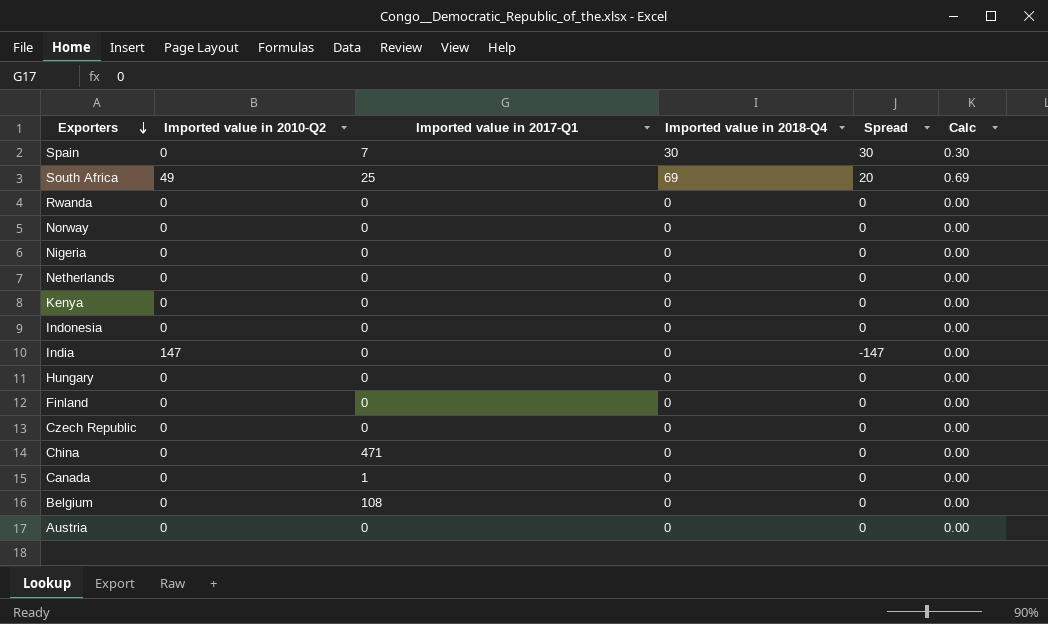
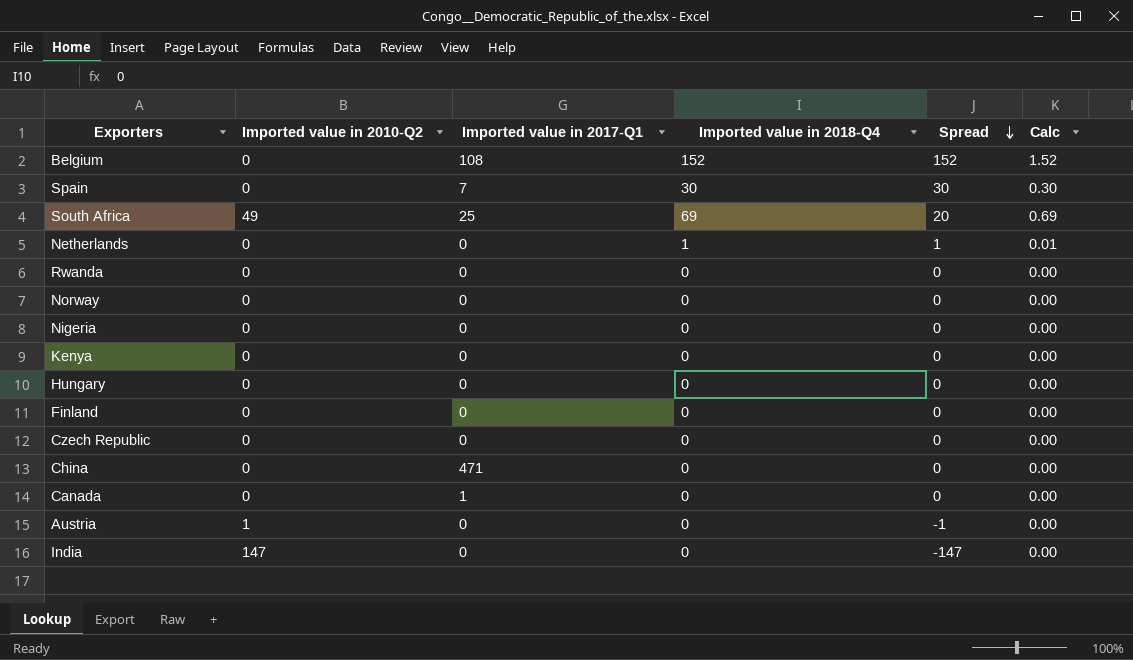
row order: Exporters descending -> Spread descending
row Indonesia: 0 | 0 | 0 | 0 | 0.00 -> none
Belgium | Imported value in 2018-Q4: 0 -> 152
Belgium | Spread: 0 -> 152
Belgium | Calc: 0.00 -> 1.52
Netherlands | Imported value in 2018-Q4: 0 -> 1
Netherlands | Spread: 0 -> 1
Netherlands | Calc: 0.00 -> 0.01
Austria | Imported value in 2010-Q2: 0 -> 1
Austria | Spread: 0 -> -1

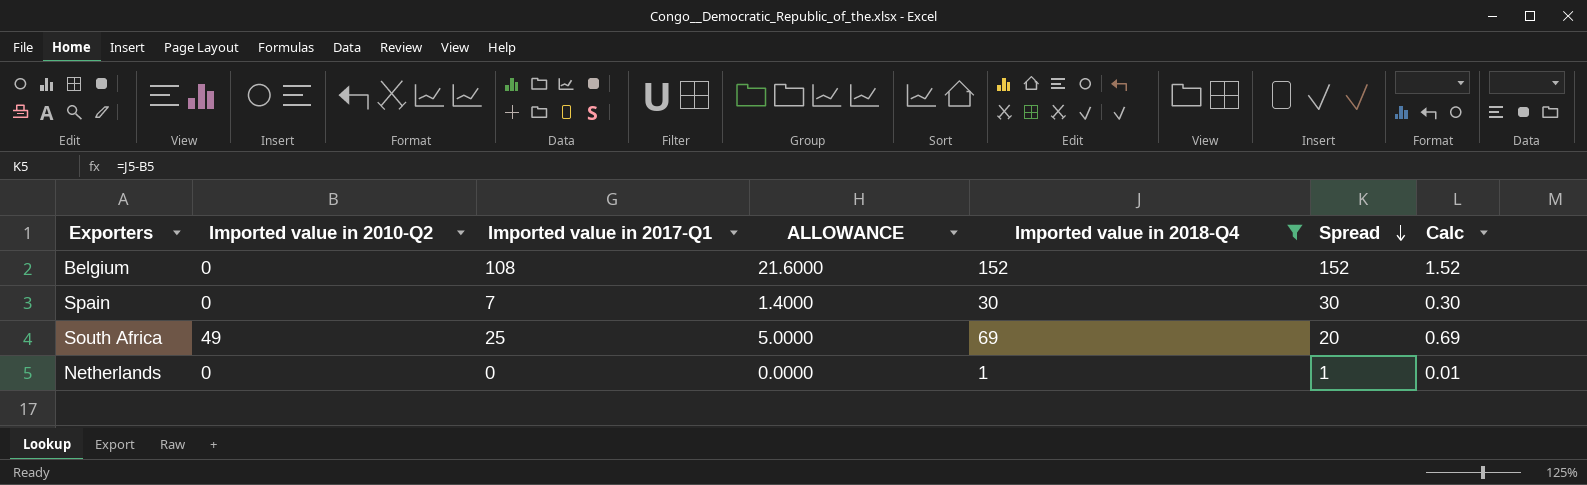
filter: none -> Imported value in 2018-Q4 != 0
column ALLOWANCE | formula: none -> [Imported value in 2017-Q1] * 0.2

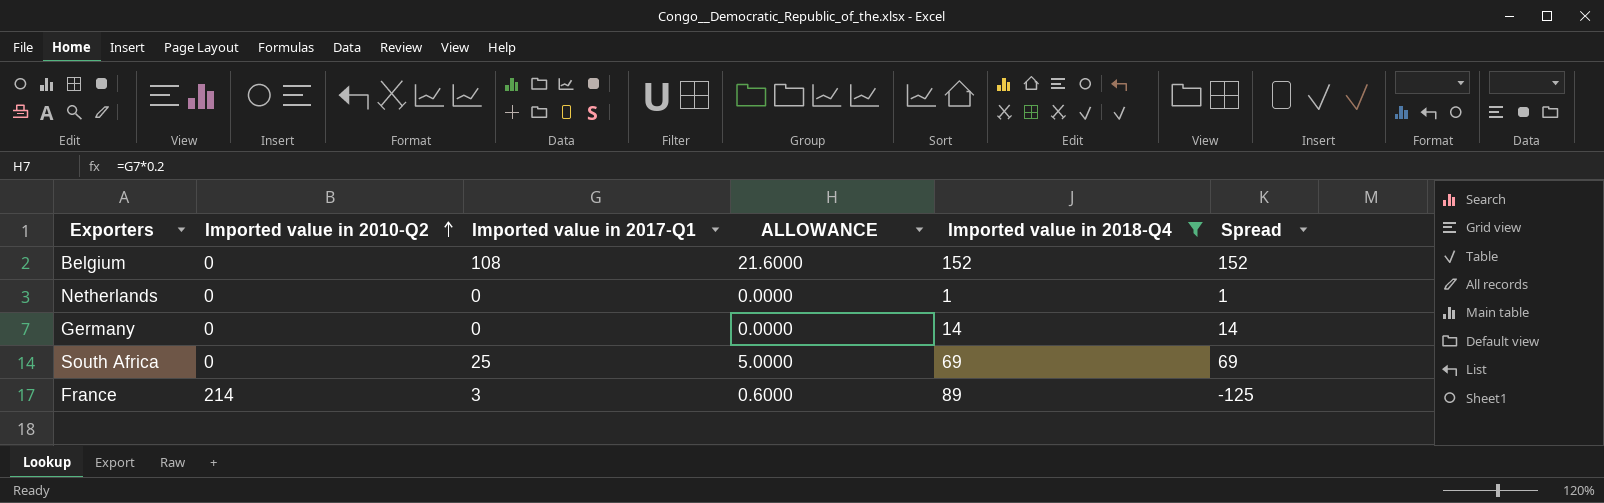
row order: Spread descending -> Imported value in 2010-Q2 ascending
column Calc | formula: [Imported value in 2018-Q4] * 0.01 -> none
row Spain: 0 | 7 | 1.4000 | 30 | 30 | 0.30 -> none
row Germany: none -> 0 | 0 | 0.0000 | 14 | 14
South Africa | Imported value in 2010-Q2: 49 -> 0
South Africa | Spread: 20 -> 69
row France: none -> 214 | 3 | 0.6000 | 89 | -125

